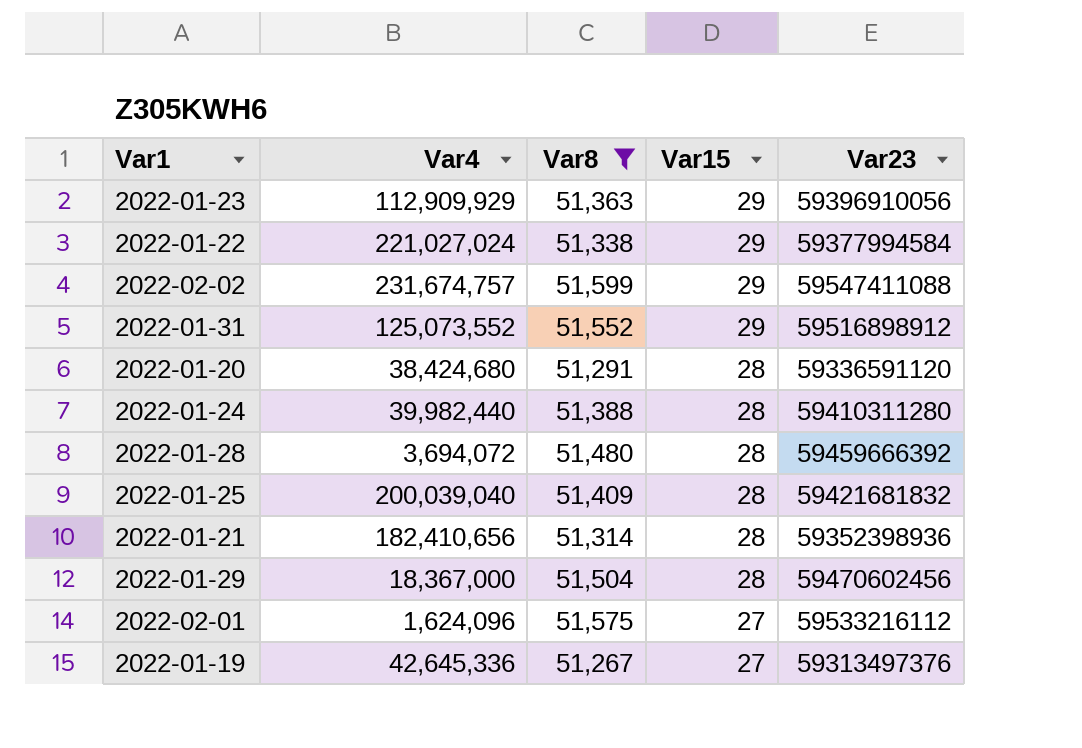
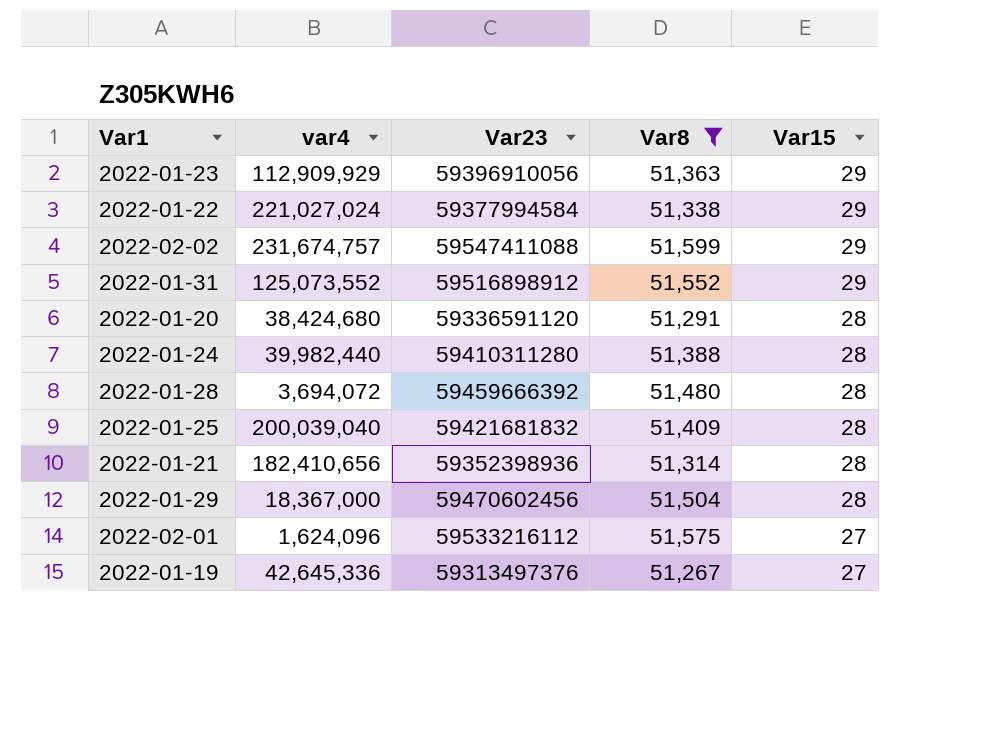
column name: Var4 -> var4
column Var23 | position: 5 -> 3

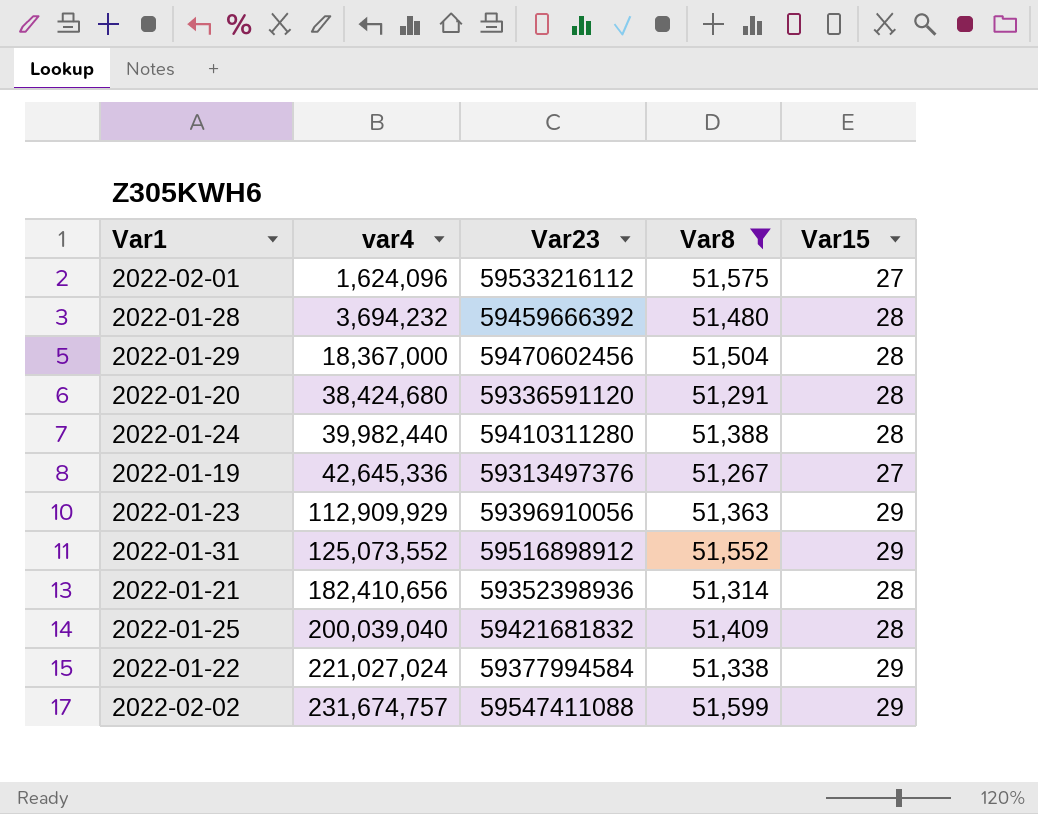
row order: Var15 descending -> var4 ascending
2022-01-28 | var4: 3,694,072 -> 3,694,232

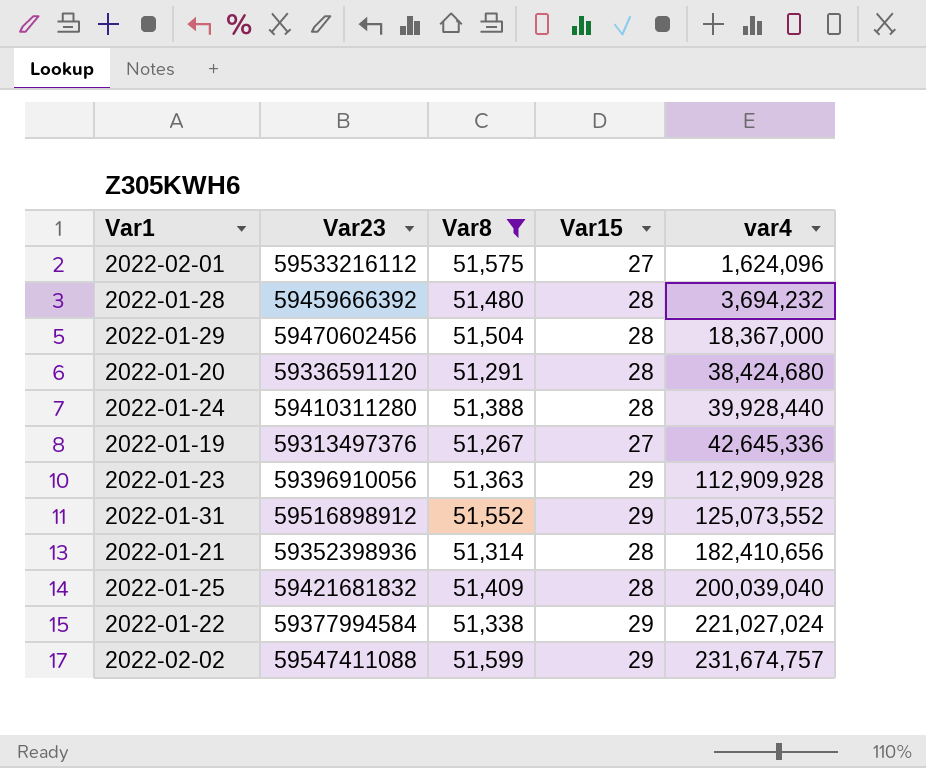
column var4 | position: 2 -> 5
2022-01-24 | var4: 39,982,440 -> 39,928,440
2022-01-23 | var4: 112,909,929 -> 112,909,928

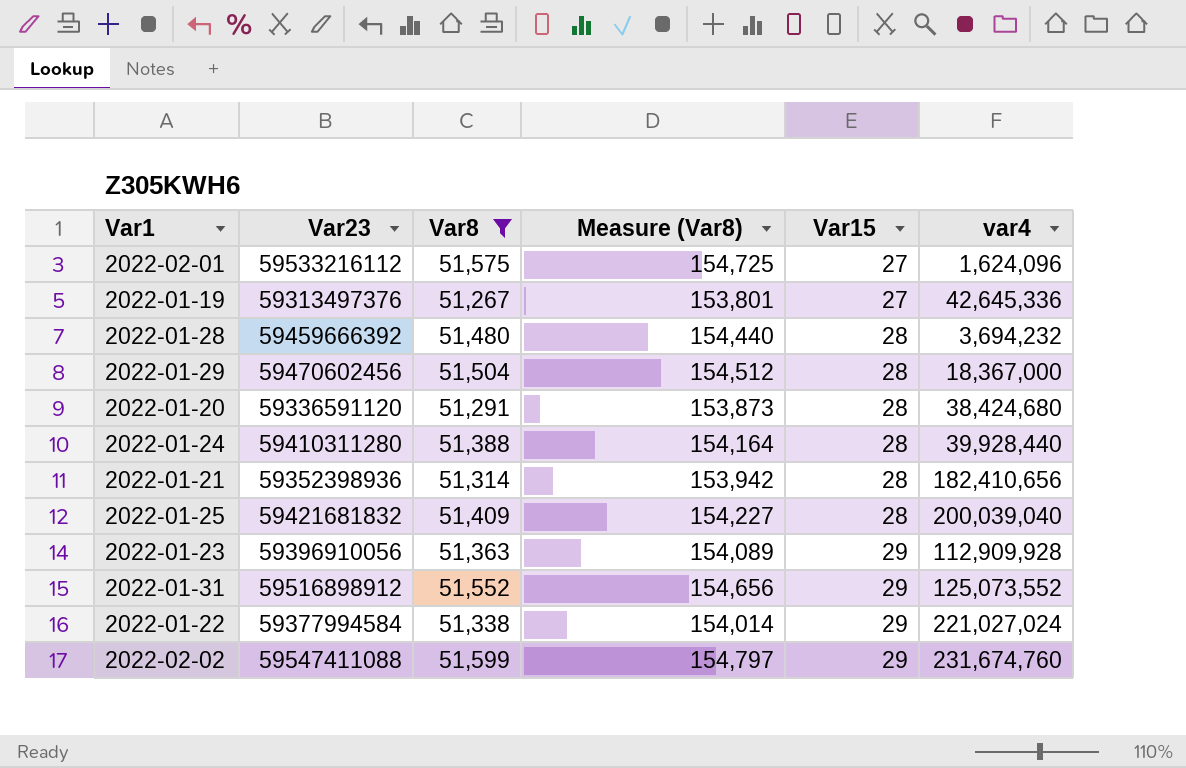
row order: var4 ascending -> Var15 ascending
column Measure (Var8) | formula: none -> [Var8] * 3
2022-02-02 | var4: 231,674,757 -> 231,674,760

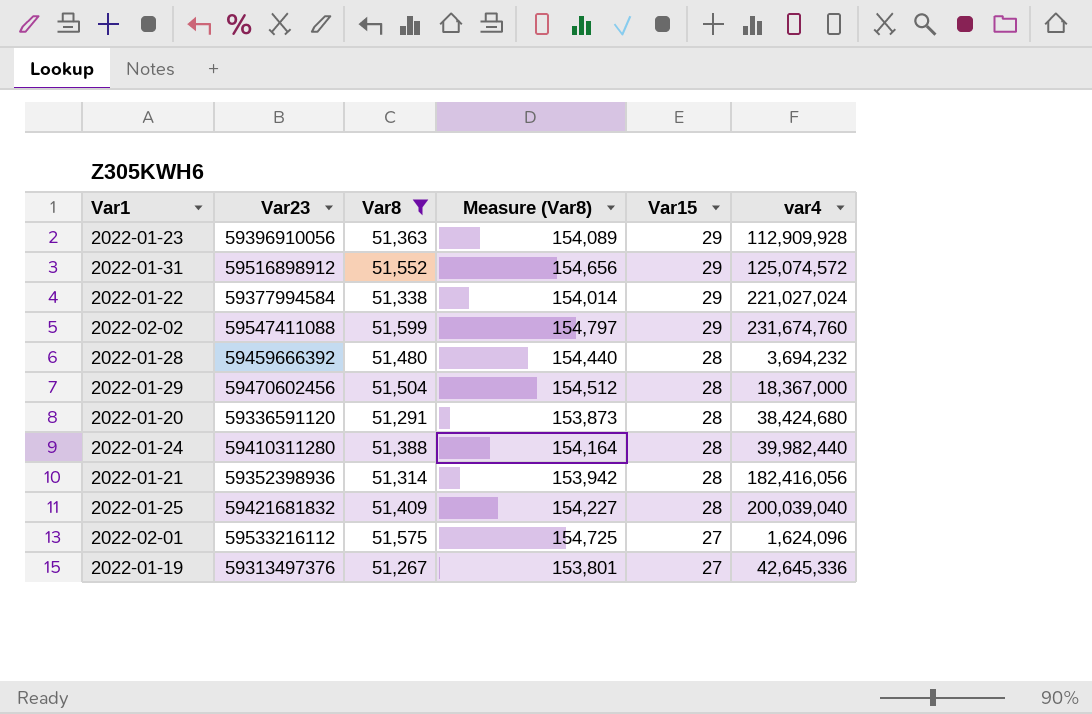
row order: Var15 ascending -> Var15 descending
2022-01-31 | var4: 125,073,552 -> 125,074,572
2022-01-24 | var4: 39,928,440 -> 39,982,440
2022-01-21 | var4: 182,410,656 -> 182,416,056

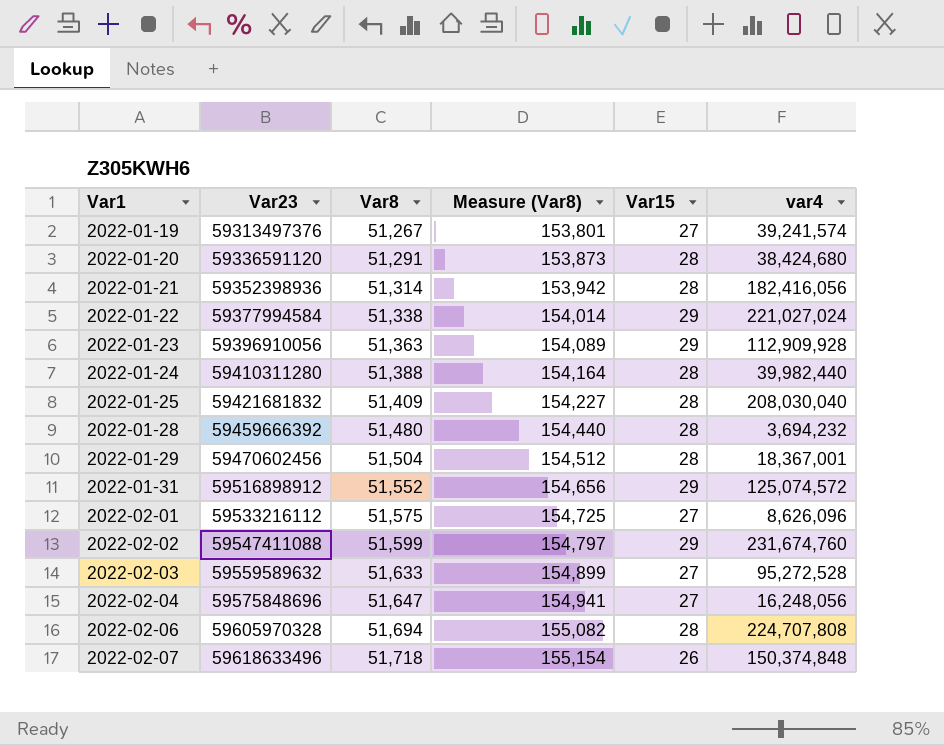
filter: Var8 <= 51,599 -> none
row order: Var15 descending -> Var1 ascending
2022-01-19 | var4: 42,645,336 -> 39,241,574
2022-01-25 | var4: 200,039,040 -> 208,030,040
2022-01-29 | var4: 18,367,000 -> 18,367,001
2022-02-01 | var4: 1,624,096 -> 8,626,096

